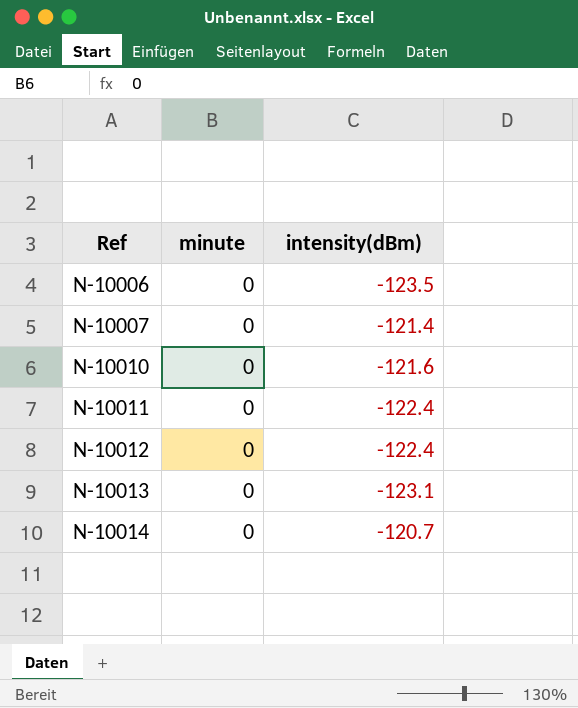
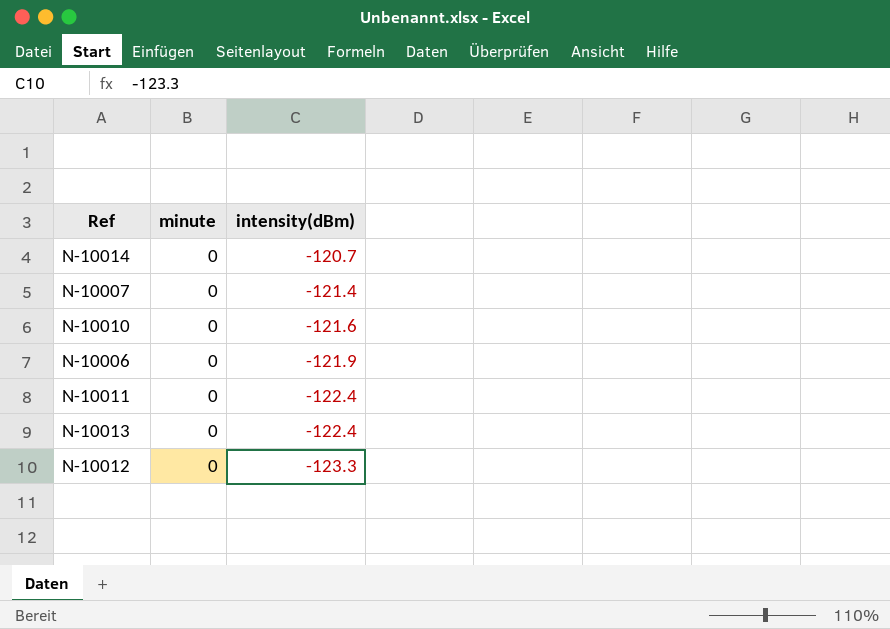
row order: Ref ascending -> intensity(dBm) descending
N-10006 | intensity(dBm): -123.5 -> -121.9
N-10013 | intensity(dBm): -123.1 -> -122.4
N-10012 | intensity(dBm): -122.4 -> -123.3

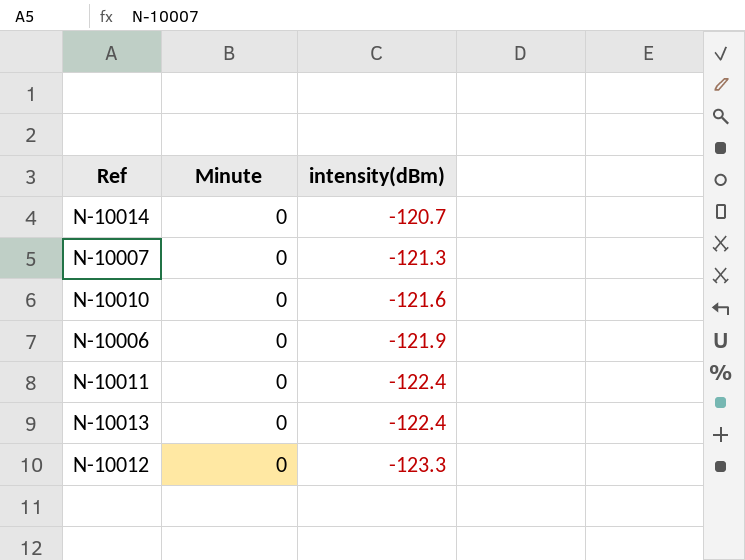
column name: minute -> Minute
N-10007 | intensity(dBm): -121.4 -> -121.3

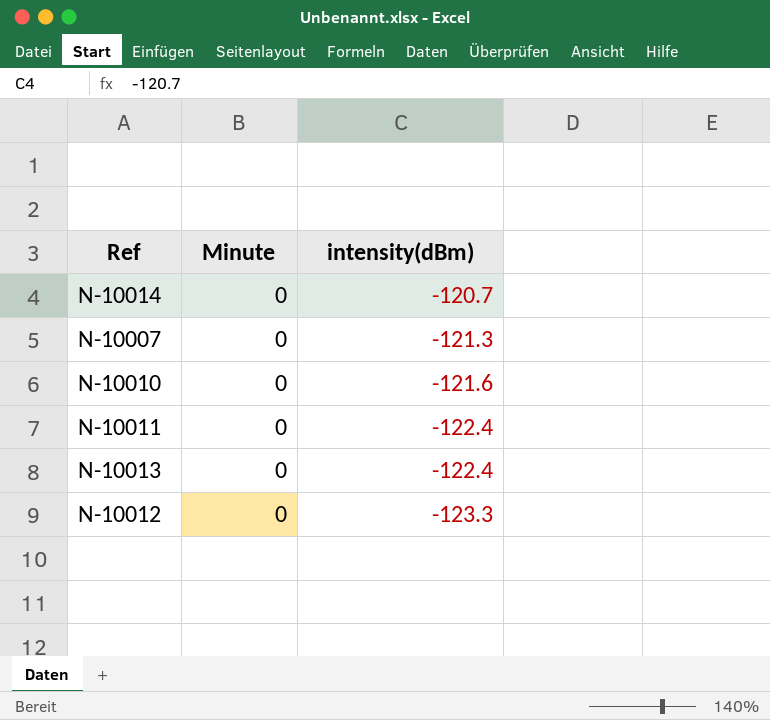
row N-10006: 0 | -121.9 -> none

